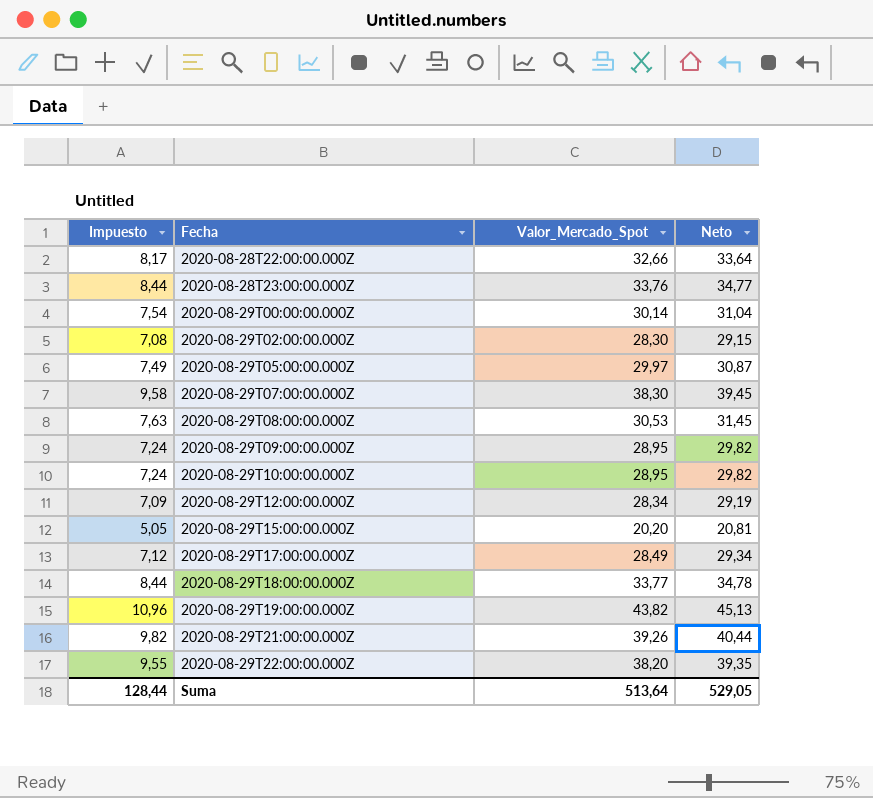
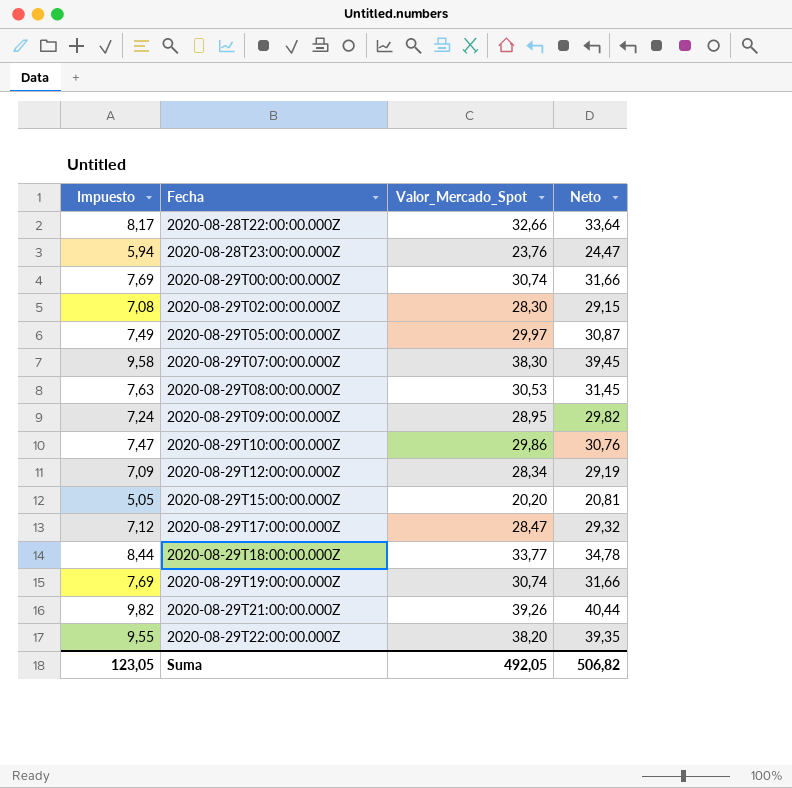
2020-08-28T23:00:00.000Z | Impuesto: 8,44 -> 5,94
2020-08-28T23:00:00.000Z | Valor_Mercado_Spot: 33,76 -> 23,76
2020-08-28T23:00:00.000Z | Neto: 34,77 -> 24,47
2020-08-29T00:00:00.000Z | Impuesto: 7,54 -> 7,69
2020-08-29T00:00:00.000Z | Valor_Mercado_Spot: 30,14 -> 30,74
2020-08-29T00:00:00.000Z | Neto: 31,04 -> 31,66
2020-08-29T10:00:00.000Z | Impuesto: 7,24 -> 7,47
2020-08-29T10:00:00.000Z | Valor_Mercado_Spot: 28,95 -> 29,86
2020-08-29T10:00:00.000Z | Neto: 29,82 -> 30,76
2020-08-29T17:00:00.000Z | Valor_Mercado_Spot: 28,49 -> 28,47
2020-08-29T17:00:00.000Z | Neto: 29,34 -> 29,32
2020-08-29T19:00:00.000Z | Impuesto: 10,96 -> 7,69
2020-08-29T19:00:00.000Z | Valor_Mercado_Spot: 43,82 -> 30,74
2020-08-29T19:00:00.000Z | Neto: 45,13 -> 31,66
Suma | Impuesto: 128,44 -> 123,05
Suma | Valor_Mercado_Spot: 513,64 -> 492,05
Suma | Neto: 529,05 -> 506,82

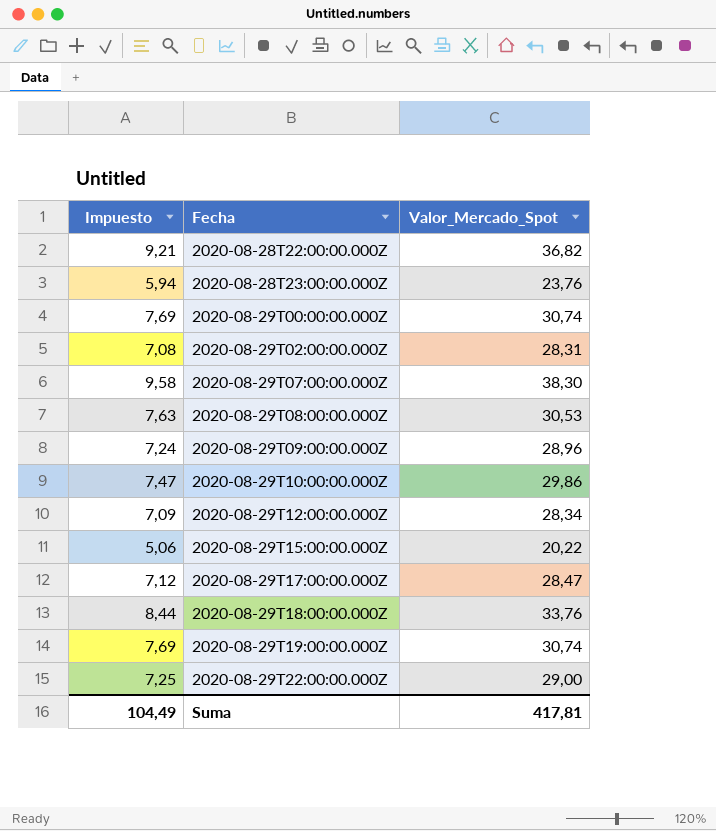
column Neto | formula: [Valor_Mercado_Spot] * 1,03 -> none
row 2020-08-29T05:00:00.000Z: 7,49 | 29,97 | 30,87 -> none
row 2020-08-29T21:00:00.000Z: 9,82 | 39,26 | 40,44 -> none
2020-08-28T22:00:00.000Z | Impuesto: 8,17 -> 9,21
2020-08-28T22:00:00.000Z | Valor_Mercado_Spot: 32,66 -> 36,82
2020-08-29T02:00:00.000Z | Valor_Mercado_Spot: 28,30 -> 28,31
2020-08-29T09:00:00.000Z | Valor_Mercado_Spot: 28,95 -> 28,96
2020-08-29T15:00:00.000Z | Impuesto: 5,05 -> 5,06
2020-08-29T15:00:00.000Z | Valor_Mercado_Spot: 20,20 -> 20,22
2020-08-29T18:00:00.000Z | Valor_Mercado_Spot: 33,77 -> 33,76
2020-08-29T22:00:00.000Z | Impuesto: 9,55 -> 7,25
2020-08-29T22:00:00.000Z | Valor_Mercado_Spot: 38,20 -> 29,00
Suma | Impuesto: 123,05 -> 104,49
Suma | Valor_Mercado_Spot: 492,05 -> 417,81

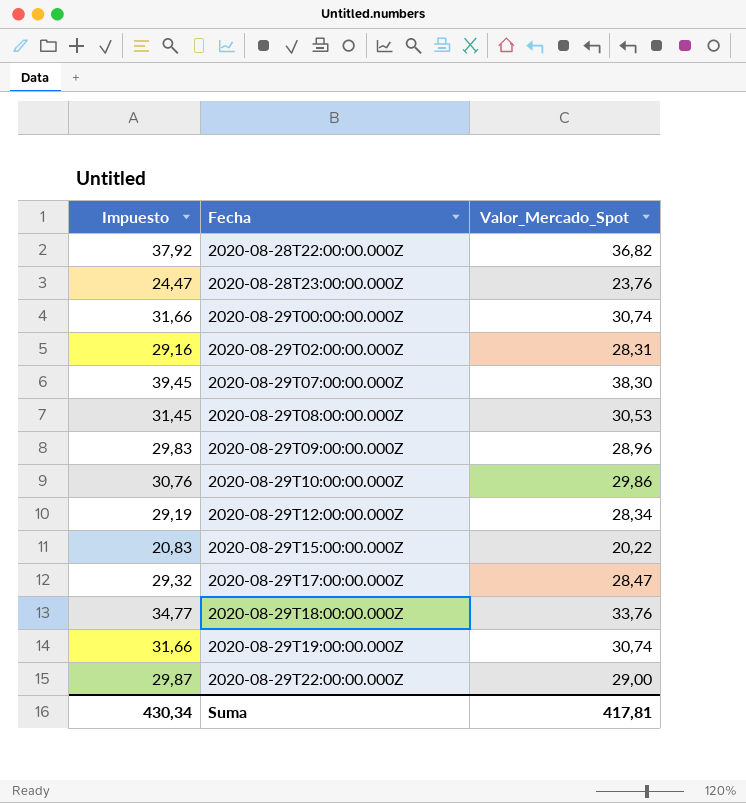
column Impuesto | formula: [Valor_Mercado_Spot] * 0,25 -> [Valor_Mercado_Spot] * 1,03
Suma | Impuesto: 104,49 -> 430,34

